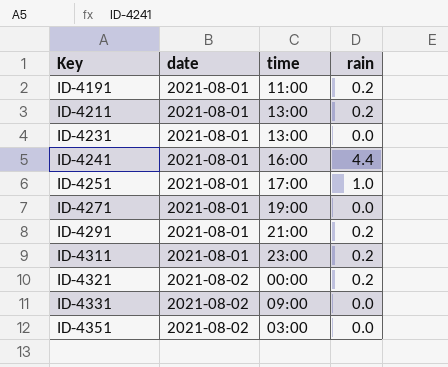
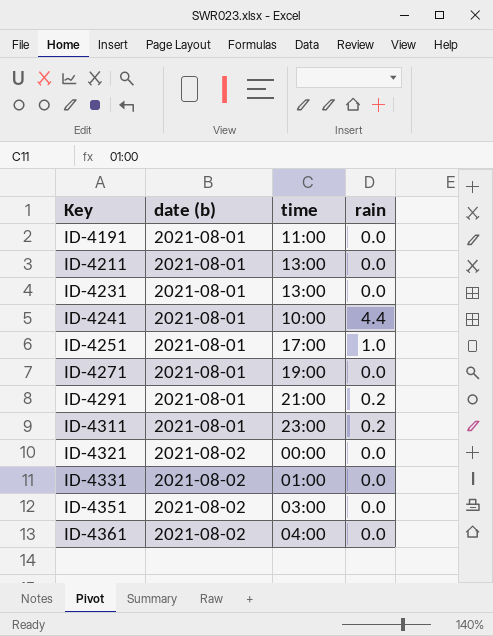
column name: date -> date (b)
ID-4191 | rain: 0.2 -> 0.0
ID-4211 | rain: 0.2 -> 0.0
ID-4241 | time: 16:00 -> 10:00
ID-4321 | rain: 0.2 -> 0.0
ID-4331 | time: 09:00 -> 01:00
row ID-4361: none -> 2021-08-02 | 04:00 | 0.0

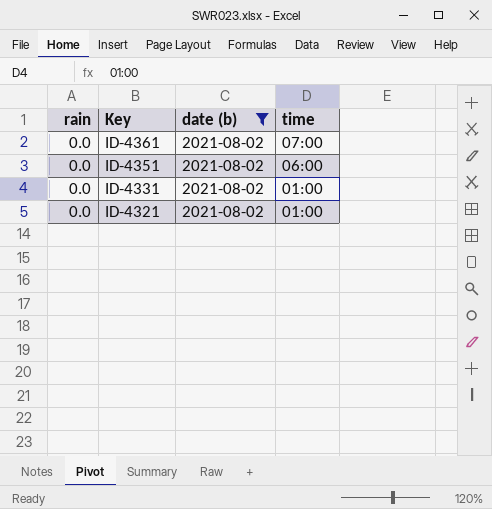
filter: none -> date (b) = 2021-08-02
row order: Key ascending -> Key descending
column rain | position: 4 -> 1
ID-4361 | time: 04:00 -> 07:00
ID-4351 | time: 03:00 -> 06:00
ID-4321 | time: 00:00 -> 01:00

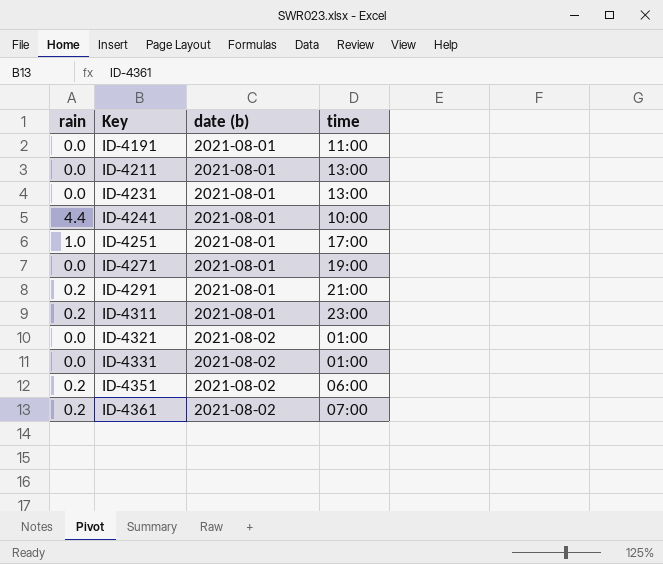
filter: date (b) = 2021-08-02 -> none
row order: Key descending -> Key ascending
ID-4351 | rain: 0.0 -> 0.2
ID-4361 | rain: 0.0 -> 0.2

